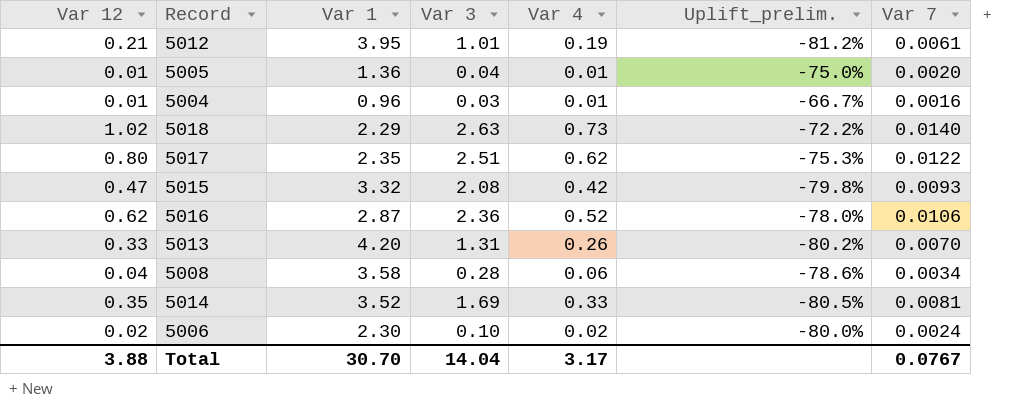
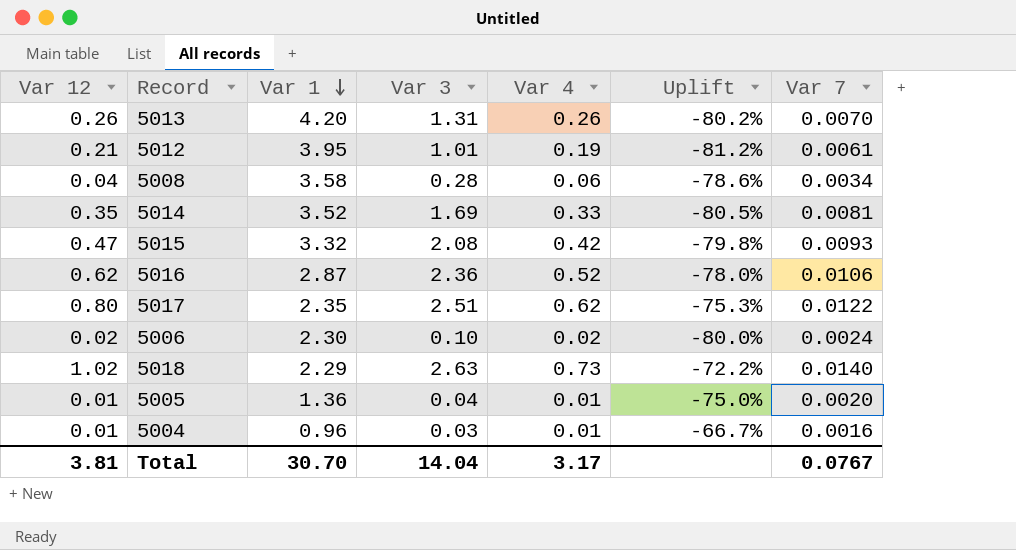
row order: none -> Var 1 descending
column name: Uplift_prelim. -> Uplift
5013 | Var 12: 0.33 -> 0.26
Total | Var 12: 3.88 -> 3.81

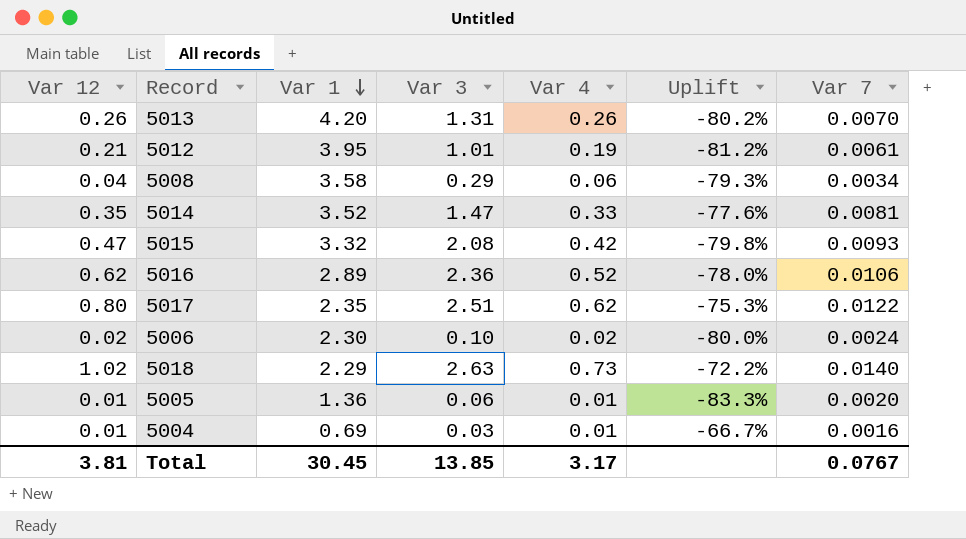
5008 | Var 3: 0.28 -> 0.29
5008 | Uplift: -78.6% -> -79.3%
5014 | Var 3: 1.69 -> 1.47
5014 | Uplift: -80.5% -> -77.6%
5016 | Var 1: 2.87 -> 2.89
5005 | Var 3: 0.04 -> 0.06
5005 | Uplift: -75.0% -> -83.3%
5004 | Var 1: 0.96 -> 0.69
Total | Var 1: 30.70 -> 30.45
Total | Var 3: 14.04 -> 13.85

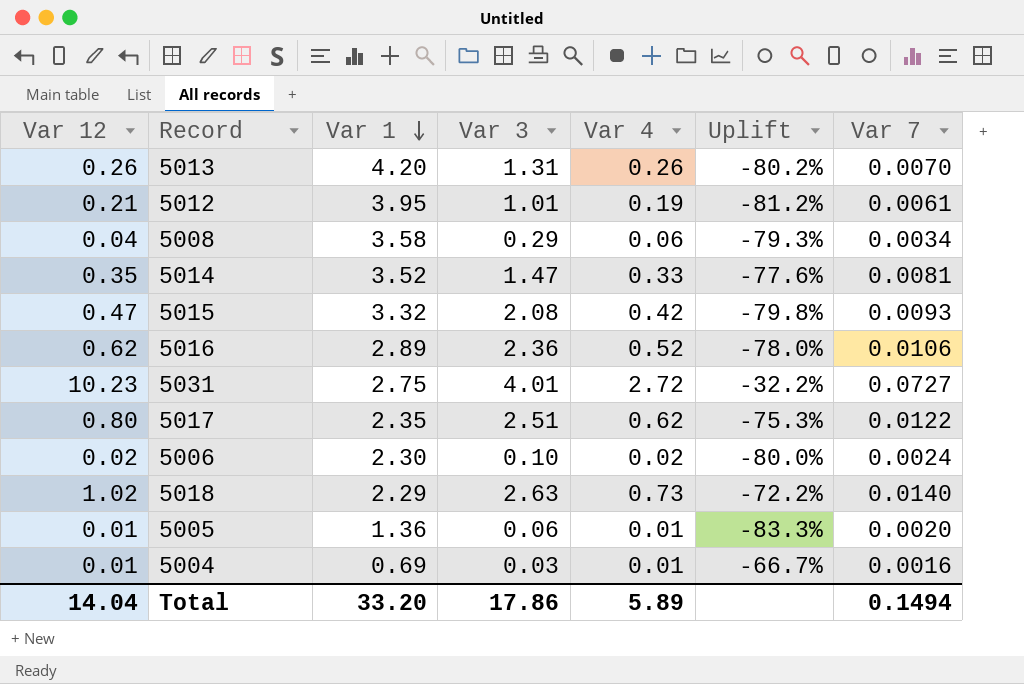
row 5031: none -> 10.23 | 2.75 | 4.01 | 2.72 | -32.2% | 0.0727
Total | Var 12: 3.81 -> 14.04
Total | Var 1: 30.45 -> 33.20
Total | Var 3: 13.85 -> 17.86
Total | Var 4: 3.17 -> 5.89
Total | Var 7: 0.0767 -> 0.1494

